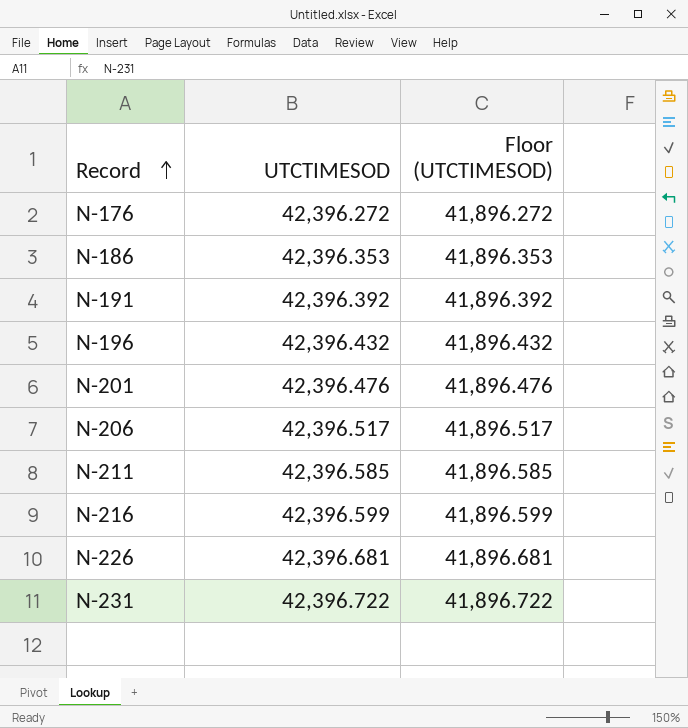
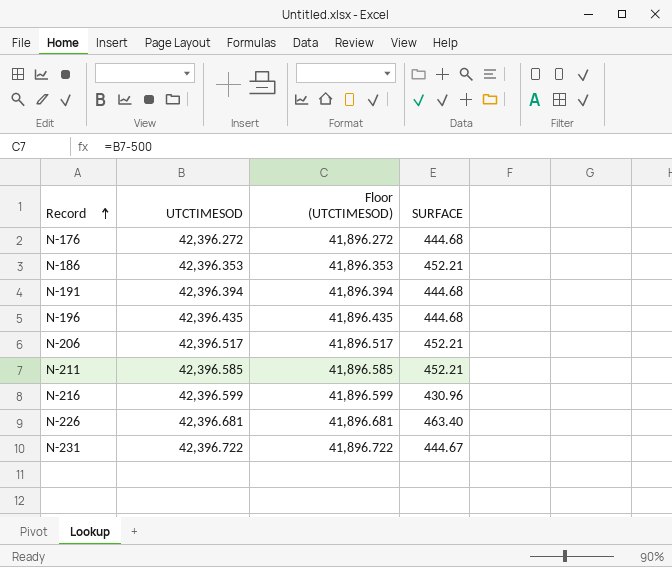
column SURFACE | position: none -> 4
row N-201: 42,396.476 | 41,896.476 -> none
N-191 | UTCTIMESOD: 42,396.392 -> 42,396.394
N-191 | Floor (UTCTIMESOD): 41,896.392 -> 41,896.394
N-196 | UTCTIMESOD: 42,396.432 -> 42,396.435
N-196 | Floor (UTCTIMESOD): 41,896.432 -> 41,896.435

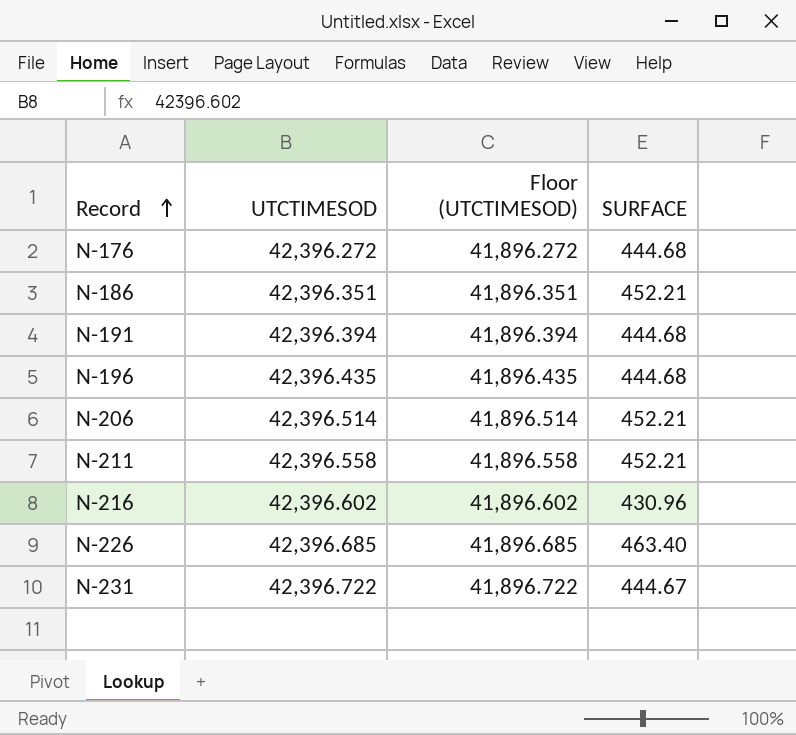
N-186 | UTCTIMESOD: 42,396.353 -> 42,396.351
N-186 | Floor (UTCTIMESOD): 41,896.353 -> 41,896.351
N-206 | UTCTIMESOD: 42,396.517 -> 42,396.514
N-206 | Floor (UTCTIMESOD): 41,896.517 -> 41,896.514
N-211 | UTCTIMESOD: 42,396.585 -> 42,396.558
N-211 | Floor (UTCTIMESOD): 41,896.585 -> 41,896.558
N-216 | UTCTIMESOD: 42,396.599 -> 42,396.602
N-216 | Floor (UTCTIMESOD): 41,896.599 -> 41,896.602
N-226 | UTCTIMESOD: 42,396.681 -> 42,396.685
N-226 | Floor (UTCTIMESOD): 41,896.681 -> 41,896.685

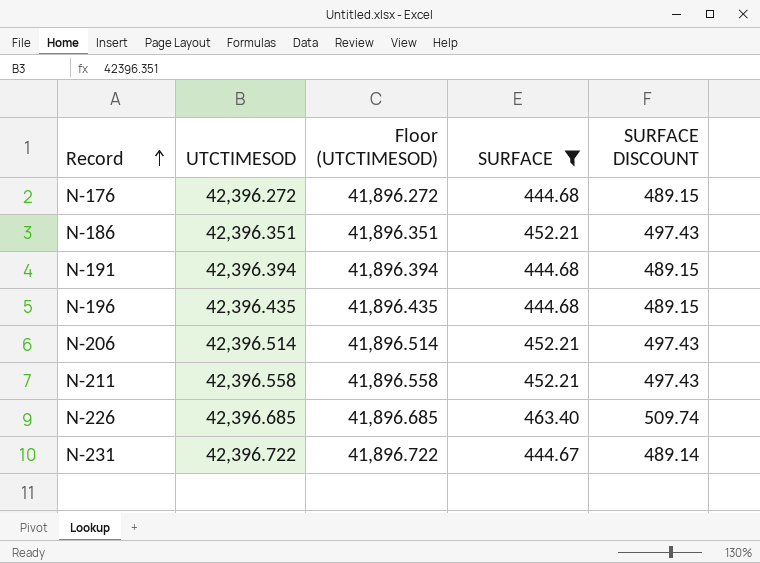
filter: none -> SURFACE != 430.96
column SURFACE DISCOUNT | formula: none -> [SURFACE] * 1.1

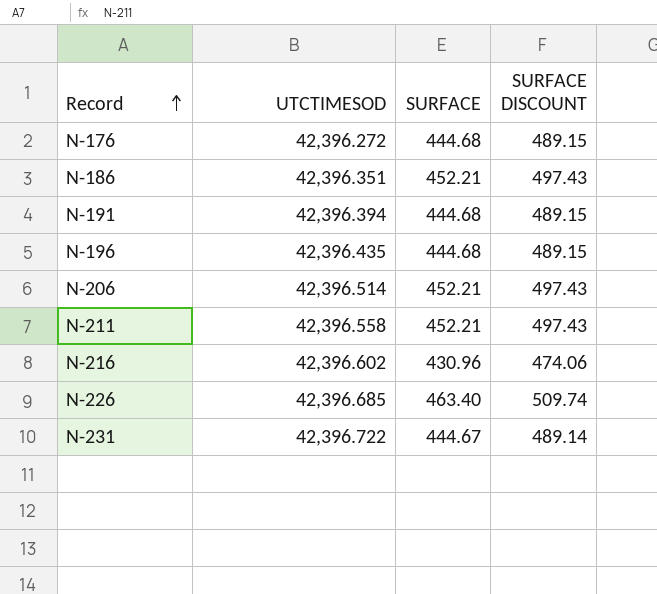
filter: SURFACE != 430.96 -> none
column Floor (UTCTIMESOD) | formula: [UTCTIMESOD] - 500 -> none

